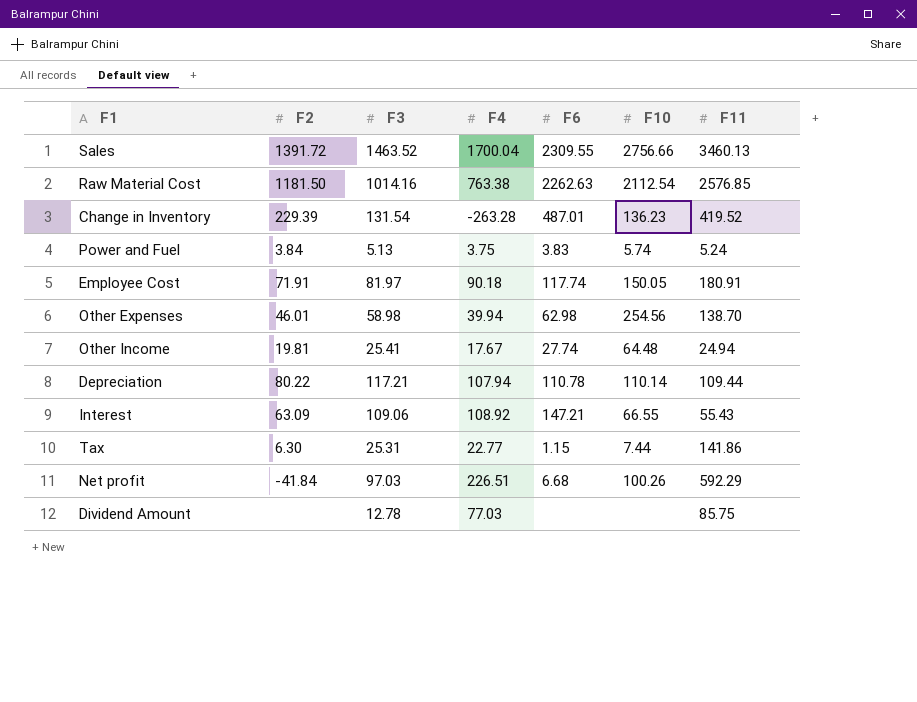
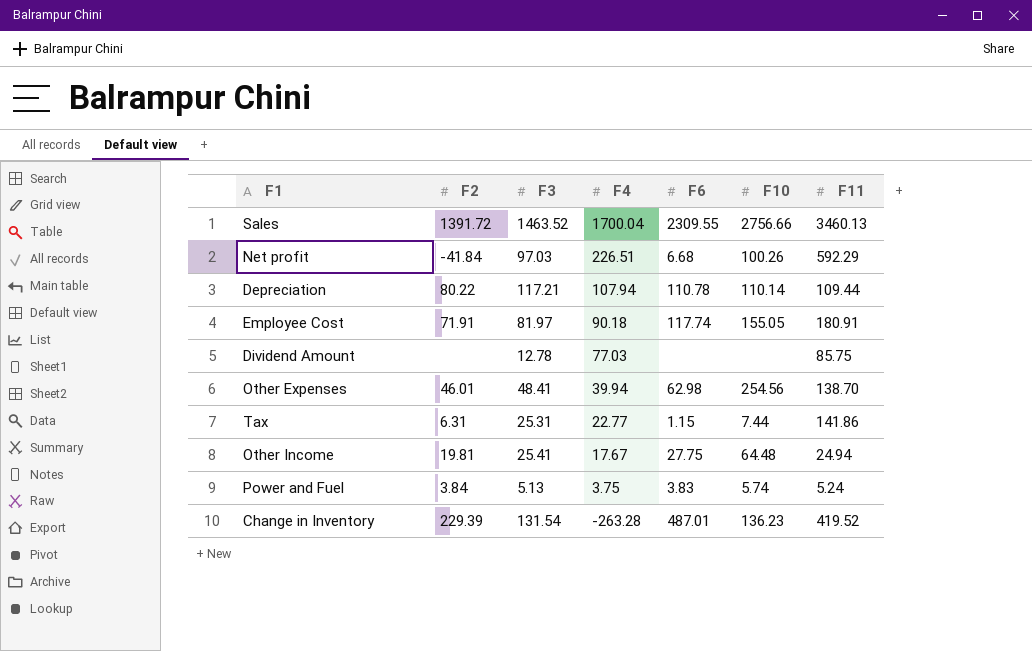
row order: none -> F4 descending
row Raw Material Cost: 1181.50 | 1014.16 | 763.38 | 2262.63 | 2112.54 | 2576.85 -> none
row Interest: 63.09 | 109.06 | 108.92 | 147.21 | 66.55 | 55.43 -> none
Employee Cost | F10: 150.05 -> 155.05
Other Expenses | F3: 58.98 -> 48.41
Tax | F2: 6.30 -> 6.31
Other Income | F6: 27.74 -> 27.75

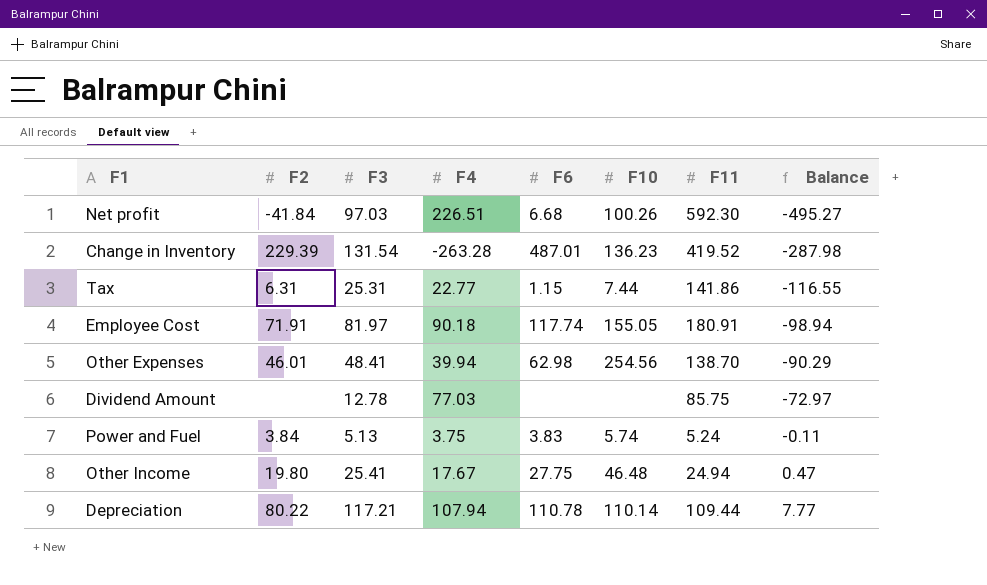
row order: F4 descending -> Balance ascending
column Balance | formula: none -> [F3] - [F11]
row Sales: 1391.72 | 1463.52 | 1700.04 | 2309.55 | 2756.66 | 3460.13 -> none
Net profit | F11: 592.29 -> 592.30
Other Income | F2: 19.81 -> 19.80
Other Income | F10: 64.48 -> 46.48

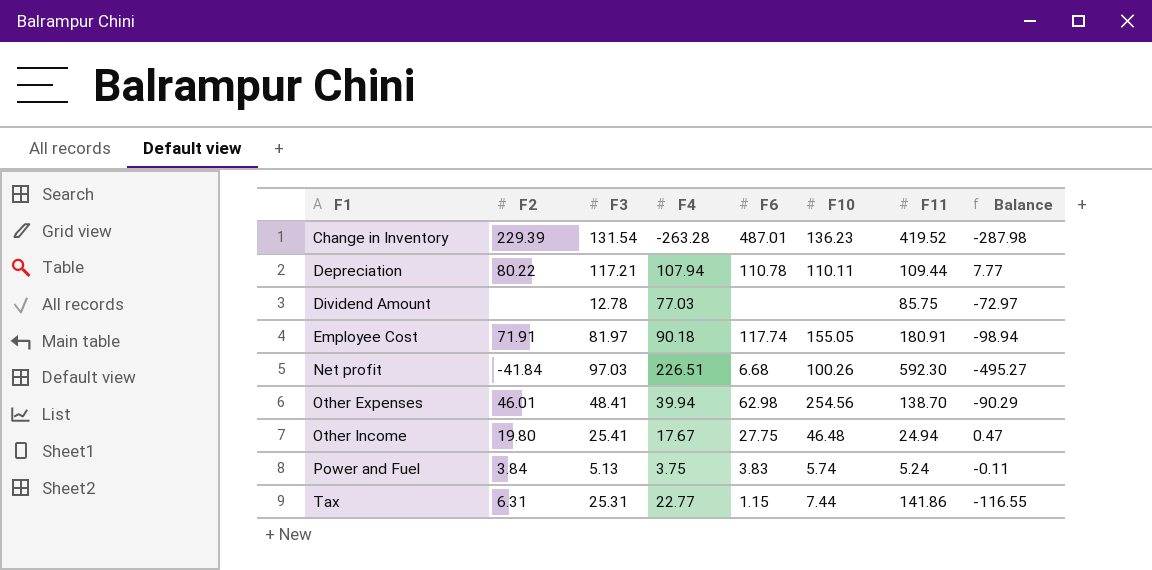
row order: Balance ascending -> F1 ascending
Depreciation | F10: 110.14 -> 110.11

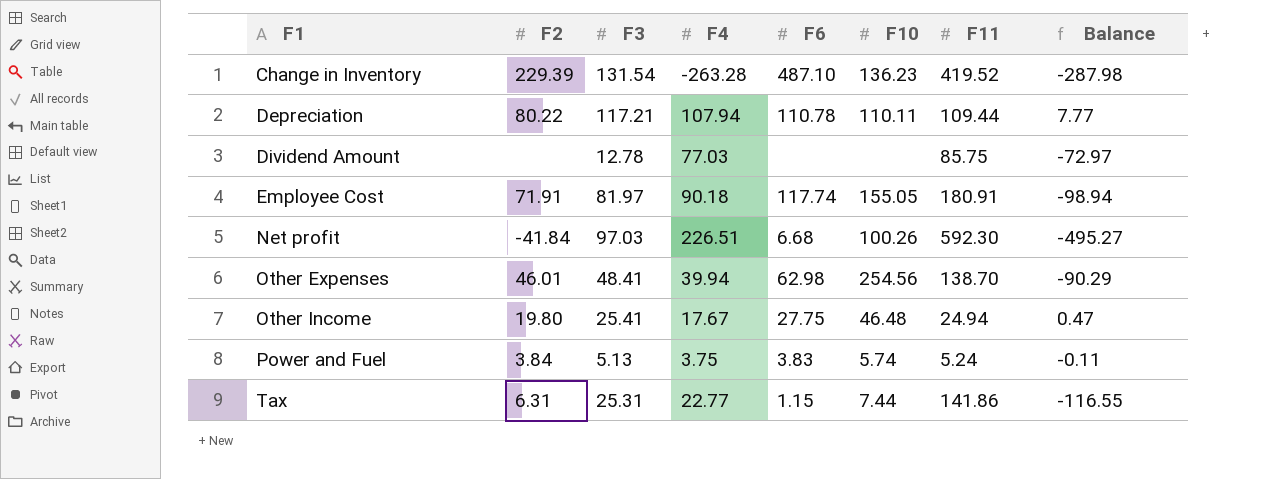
Change in Inventory | F6: 487.01 -> 487.10

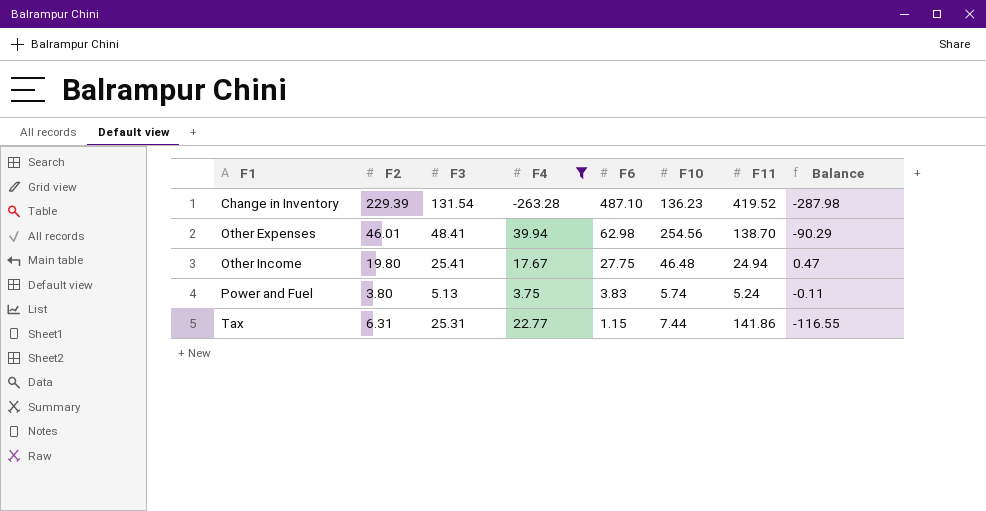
filter: none -> F4 <= 39.94
Power and Fuel | F2: 3.84 -> 3.80

